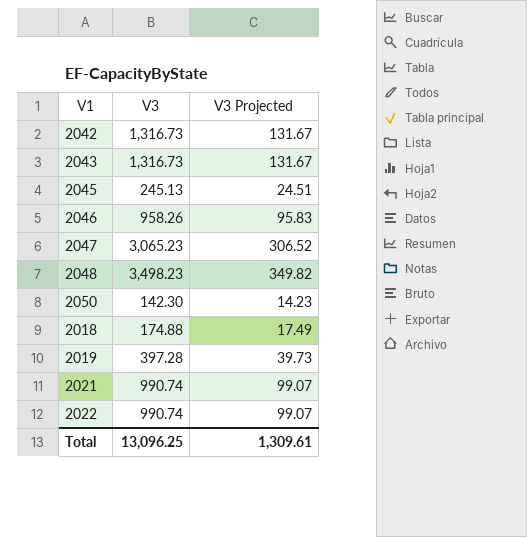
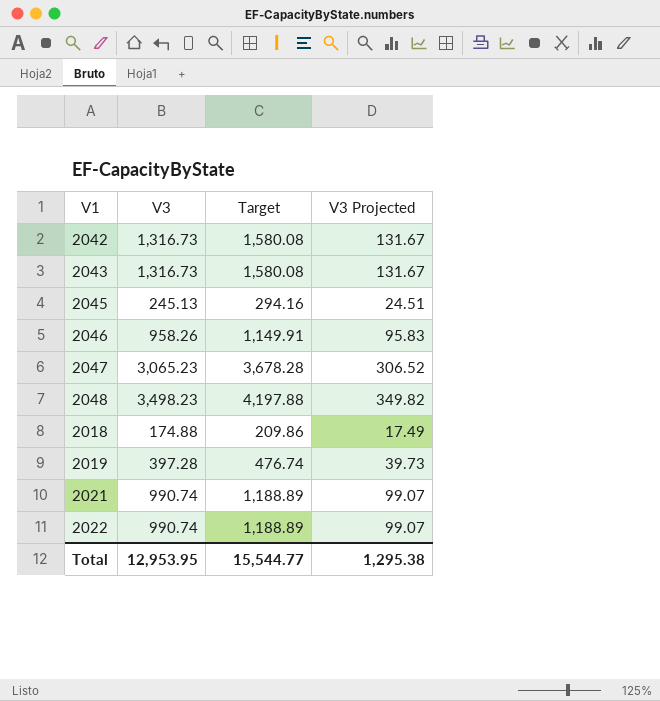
column Target | formula: none -> [V3] * 1.2
row 2050: 142.30 | 14.23 -> none
Total | V3: 13,096.25 -> 12,953.95
Total | V3 Projected: 1,309.61 -> 1,295.38

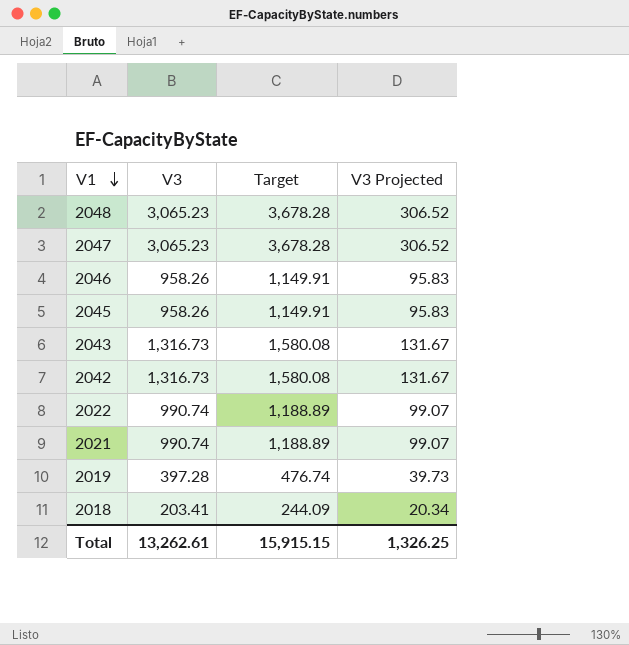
row order: none -> V1 descending
2048 | V3: 3,498.23 -> 3,065.23
2048 | Target: 4,197.88 -> 3,678.28
2048 | V3 Projected: 349.82 -> 306.52
2045 | V3: 245.13 -> 958.26
2045 | Target: 294.16 -> 1,149.91
2045 | V3 Projected: 24.51 -> 95.83
2018 | V3: 174.88 -> 203.41
2018 | Target: 209.86 -> 244.09
2018 | V3 Projected: 17.49 -> 20.34
Total | V3: 12,953.95 -> 13,262.61
Total | Target: 15,544.77 -> 15,915.15
Total | V3 Projected: 1,295.38 -> 1,326.25

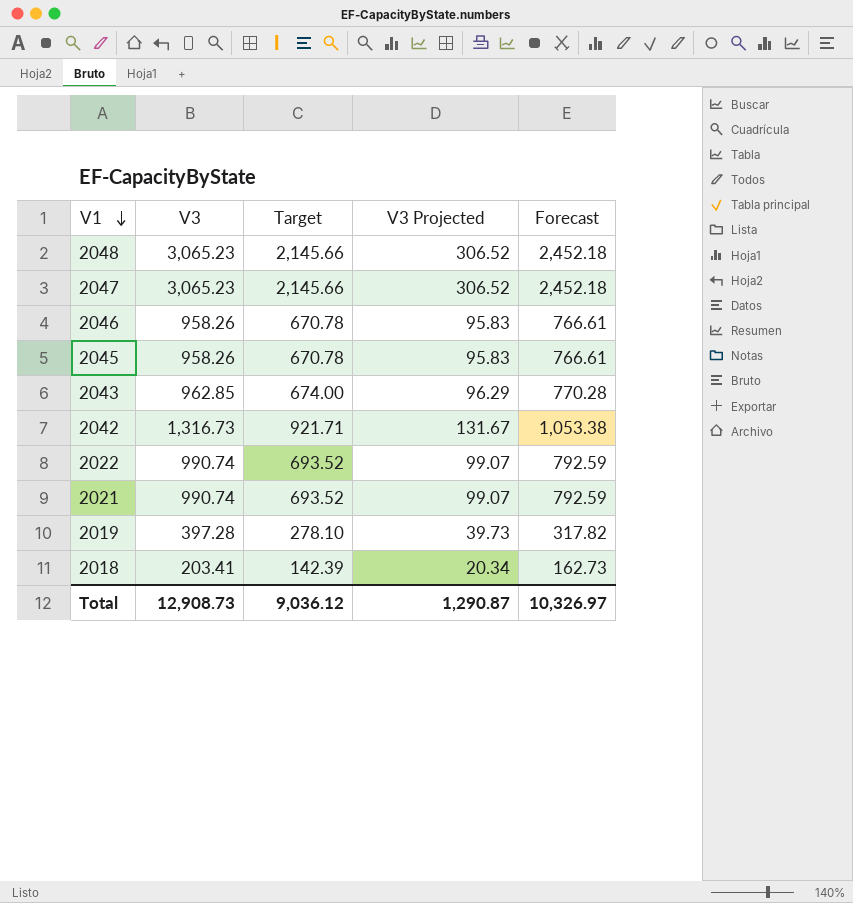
column Target | formula: [V3] * 1.2 -> [V3] * 0.7
column Forecast | formula: none -> [V3] * 0.8
2043 | V3: 1,316.73 -> 962.85
2043 | V3 Projected: 131.67 -> 96.29
Total | V3: 13,262.61 -> 12,908.73
Total | Target: 15,915.15 -> 9,036.12
Total | V3 Projected: 1,326.25 -> 1,290.87

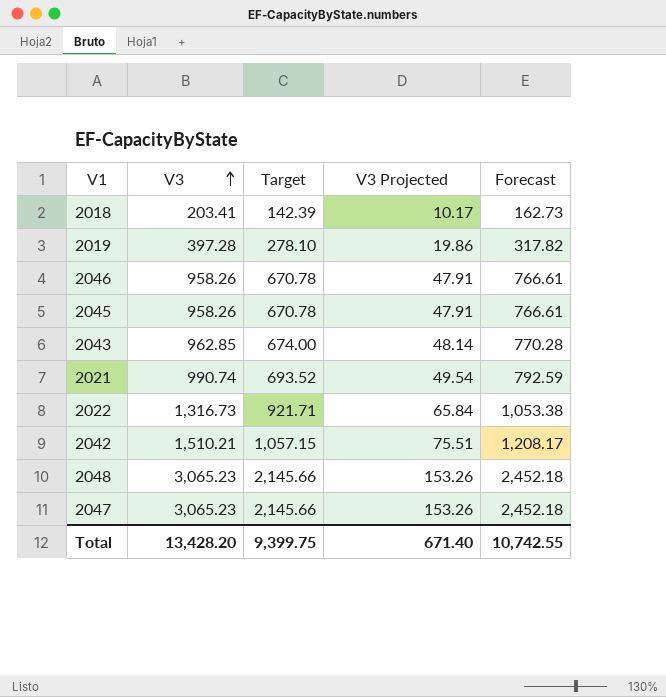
row order: V1 descending -> V3 ascending
column V3 Projected | formula: [V3] * 0.1 -> [V3] * 0.05
2022 | V3: 990.74 -> 1,316.73
2022 | Target: 693.52 -> 921.71
2022 | Forecast: 792.59 -> 1,053.38
2042 | V3: 1,316.73 -> 1,510.21
2042 | Target: 921.71 -> 1,057.15
2042 | Forecast: 1,053.38 -> 1,208.17
Total | V3: 12,908.73 -> 13,428.20
Total | Target: 9,036.12 -> 9,399.75
Total | V3 Projected: 1,290.87 -> 671.40
Total | Forecast: 10,326.97 -> 10,742.55

